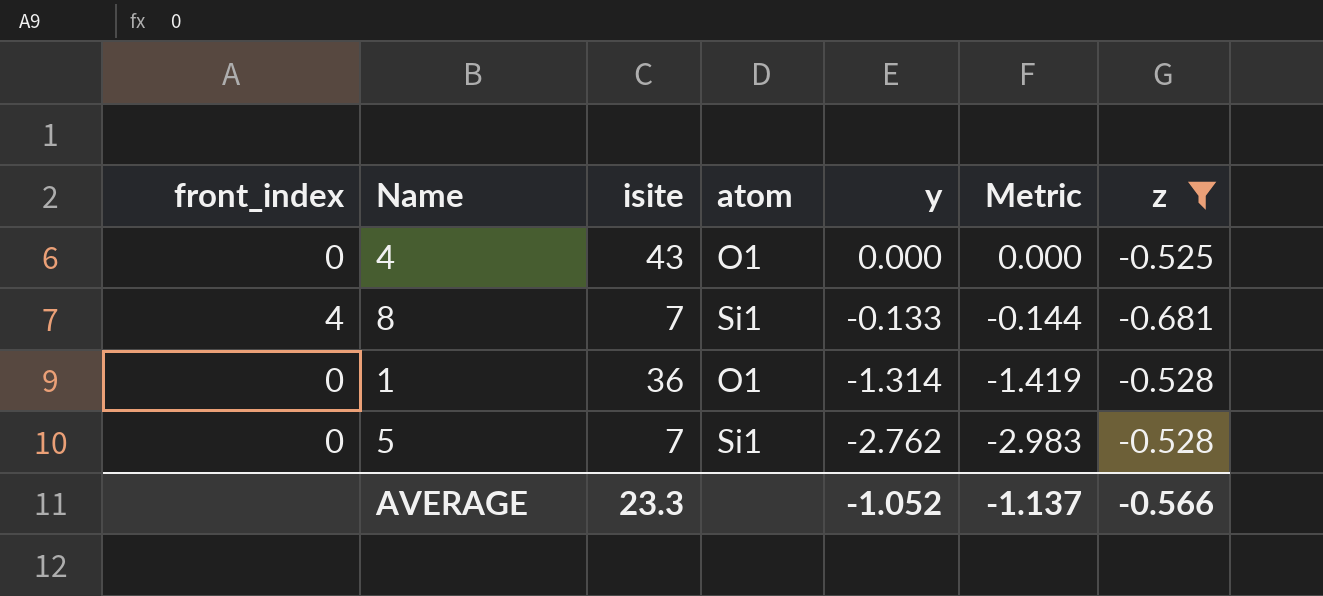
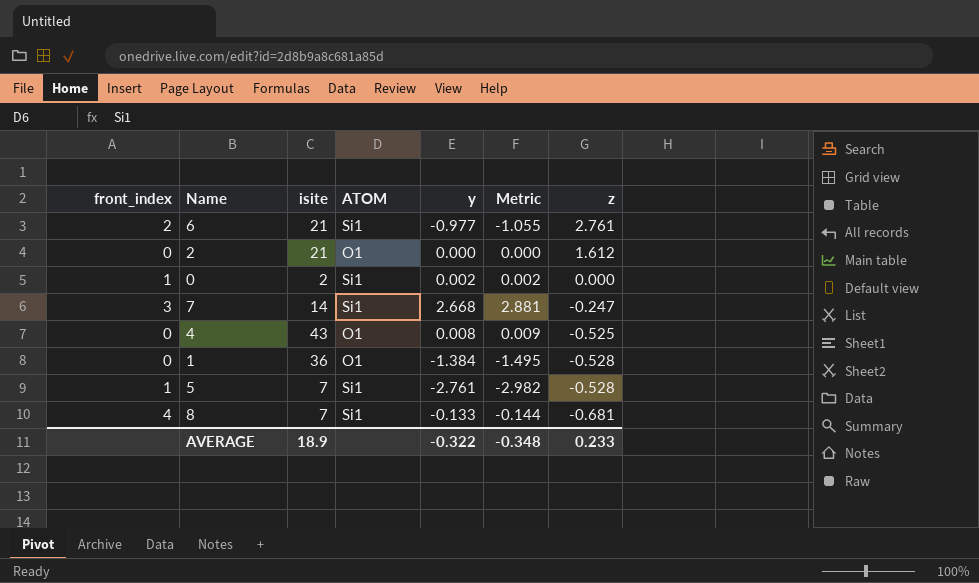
filter: z <= -0.525 -> none
row order: y descending -> z descending
column name: atom -> ATOM
4 | y: 0.000 -> 0.008
4 | Metric: 0.000 -> 0.009
1 | y: -1.314 -> -1.384
1 | Metric: -1.419 -> -1.495
5 | front_index: 0 -> 1
5 | y: -2.762 -> -2.761
5 | Metric: -2.983 -> -2.982
AVERAGE | isite: 23.3 -> 18.9
AVERAGE | y: -1.052 -> -0.322
AVERAGE | Metric: -1.137 -> -0.348
AVERAGE | z: -0.566 -> 0.233

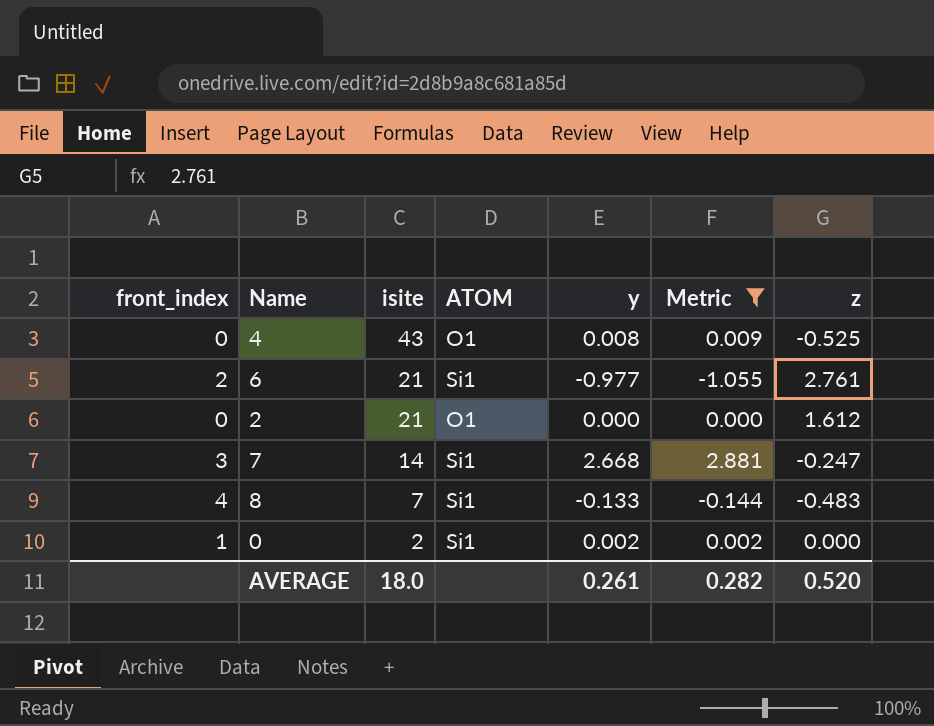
filter: none -> Metric >= -1.055
row order: z descending -> isite descending
8 | z: -0.681 -> -0.483
AVERAGE | isite: 18.9 -> 18.0
AVERAGE | y: -0.322 -> 0.261
AVERAGE | Metric: -0.348 -> 0.282
AVERAGE | z: 0.233 -> 0.520

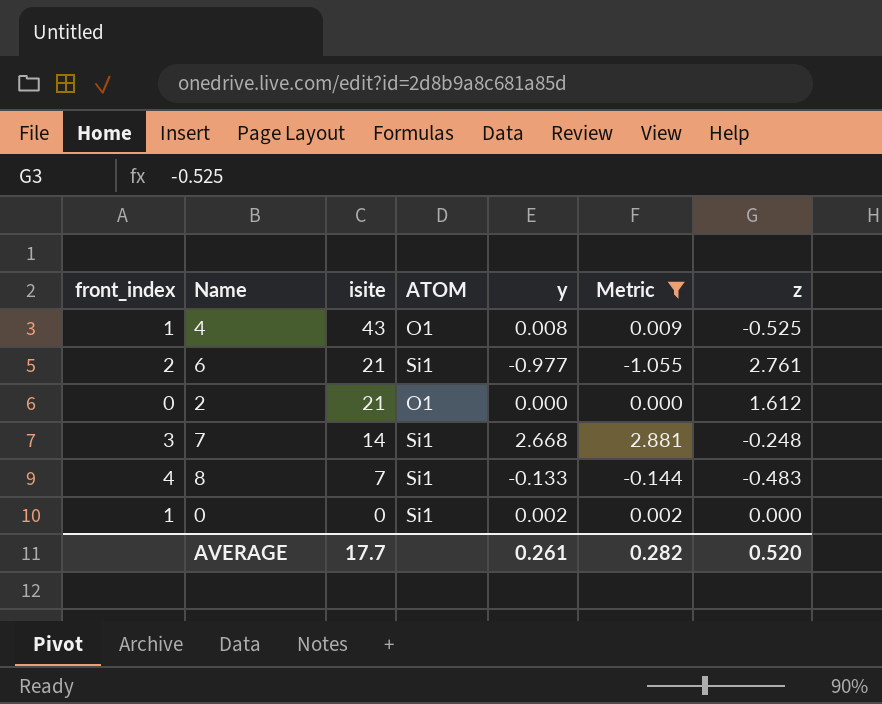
4 | front_index: 0 -> 1
7 | z: -0.247 -> -0.248
0 | isite: 2 -> 0
AVERAGE | isite: 18.0 -> 17.7

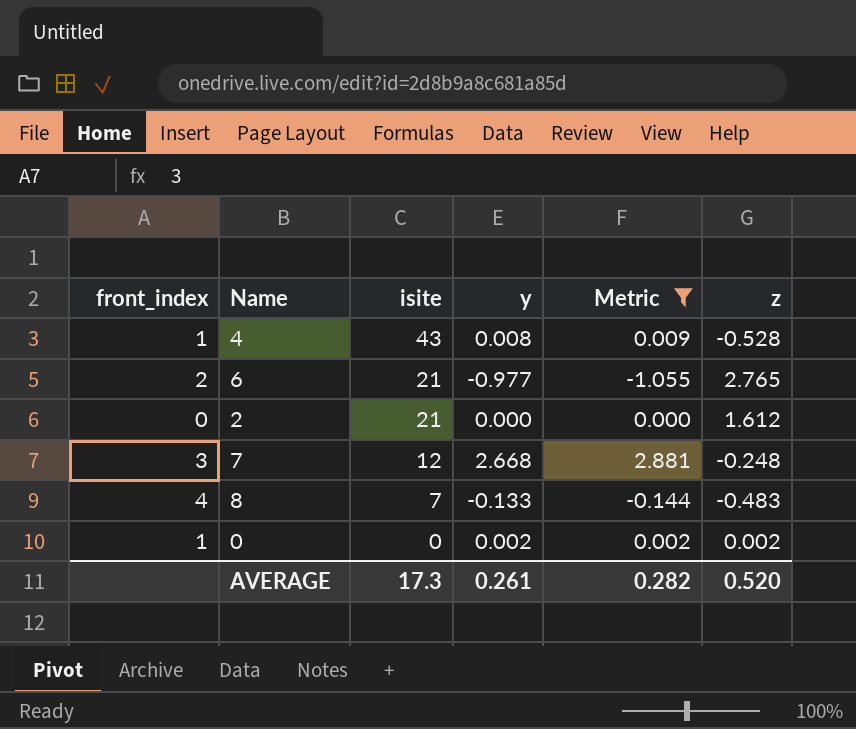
column ATOM | position: 4 -> none
4 | z: -0.525 -> -0.528
6 | z: 2.761 -> 2.765
7 | isite: 14 -> 12
0 | z: 0.000 -> 0.002
AVERAGE | isite: 17.7 -> 17.3

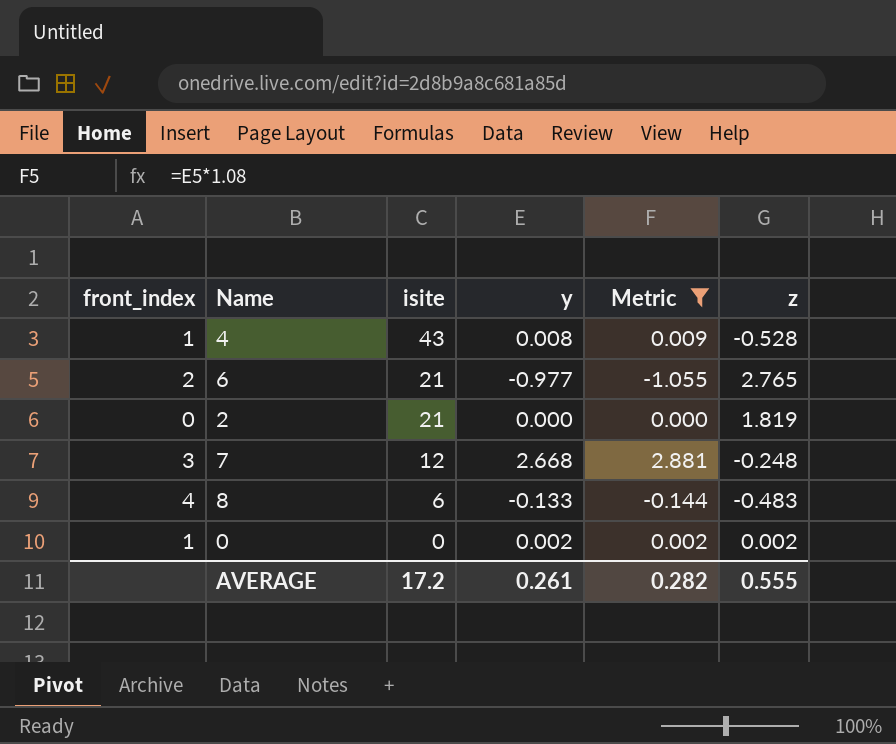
2 | z: 1.612 -> 1.819
8 | isite: 7 -> 6
AVERAGE | isite: 17.3 -> 17.2
AVERAGE | z: 0.520 -> 0.555

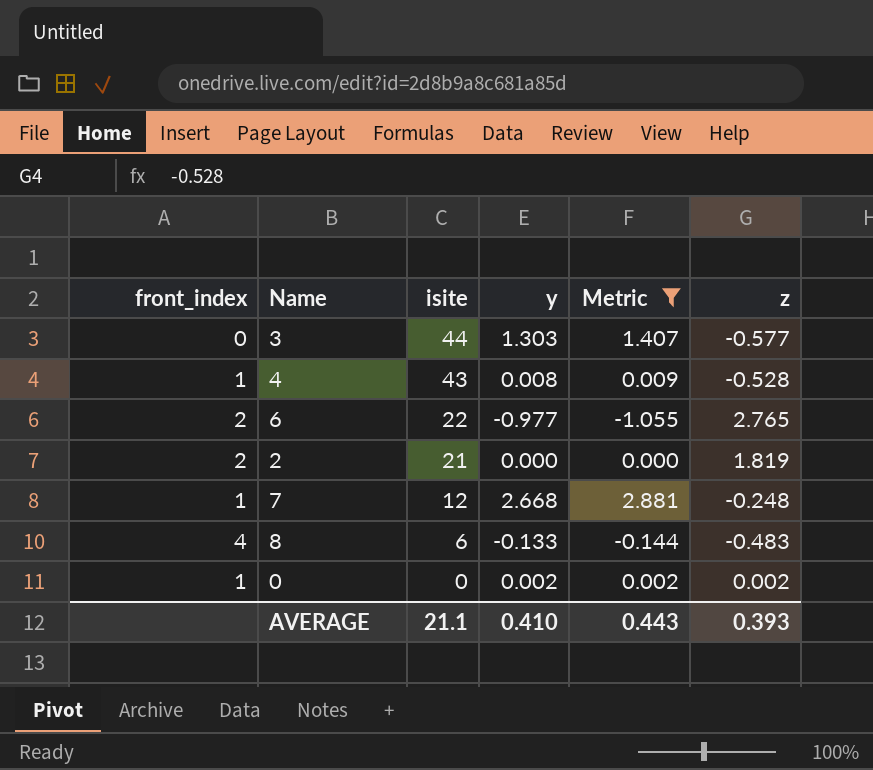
row 3: none -> 0 | 44 | 1.303 | 1.407 | -0.577
6 | isite: 21 -> 22
2 | front_index: 0 -> 2
7 | front_index: 3 -> 1
AVERAGE | isite: 17.2 -> 21.1
AVERAGE | y: 0.261 -> 0.410
AVERAGE | Metric: 0.282 -> 0.443
AVERAGE | z: 0.555 -> 0.393

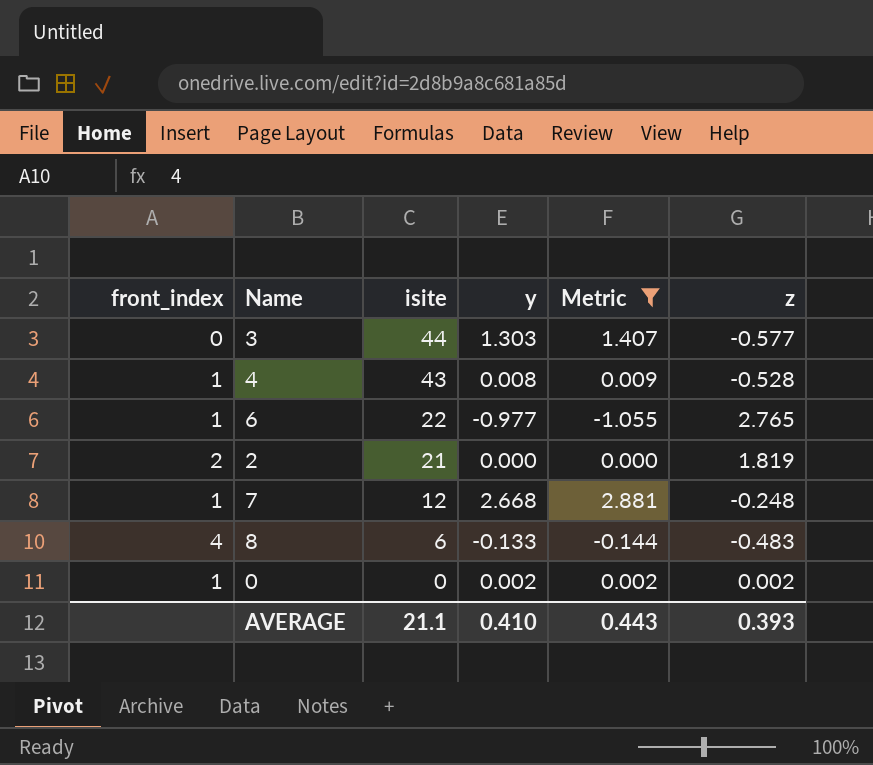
6 | front_index: 2 -> 1

